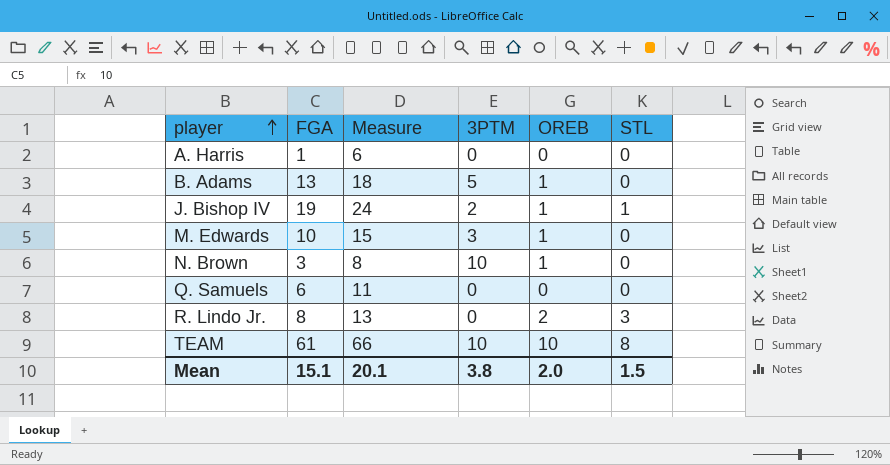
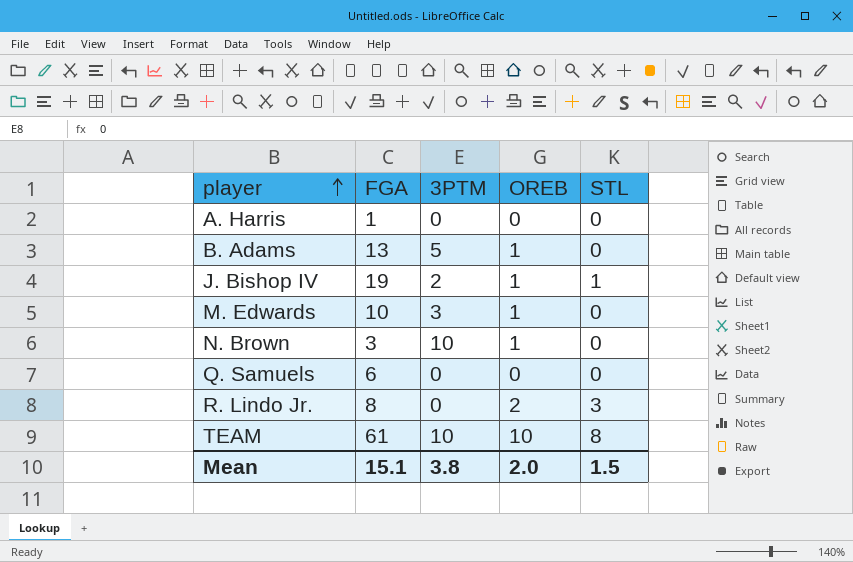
column Measure | formula: [FGA] + 5 -> none

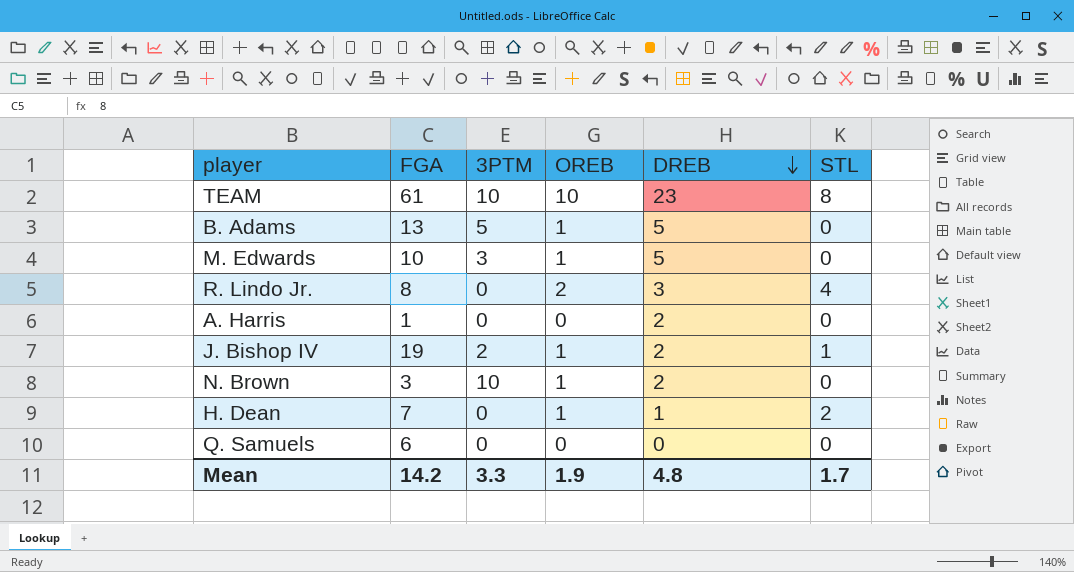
row order: player ascending -> DREB descending
column DREB | position: none -> 5
R. Lindo Jr. | STL: 3 -> 4
row H. Dean: none -> 7 | 0 | 1 | 1 | 2
Mean | FGA: 15.1 -> 14.2
Mean | 3PTM: 3.8 -> 3.3
Mean | OREB: 2.0 -> 1.9
Mean | STL: 1.5 -> 1.7

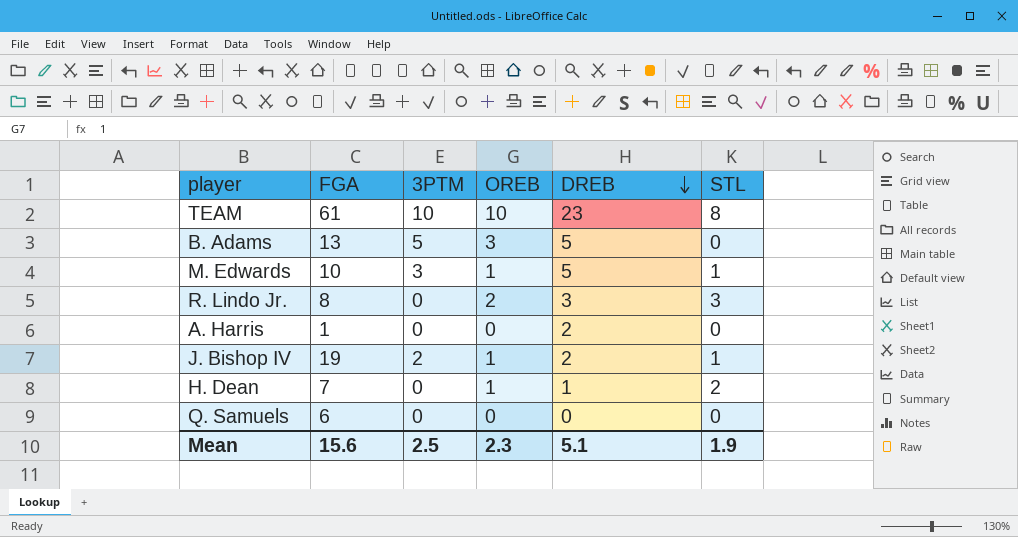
row N. Brown: 3 | 10 | 1 | 2 | 0 -> none
B. Adams | OREB: 1 -> 3
M. Edwards | STL: 0 -> 1
R. Lindo Jr. | STL: 4 -> 3
Mean | FGA: 14.2 -> 15.6
Mean | 3PTM: 3.3 -> 2.5
Mean | OREB: 1.9 -> 2.3
Mean | DREB: 4.8 -> 5.1
Mean | STL: 1.7 -> 1.9

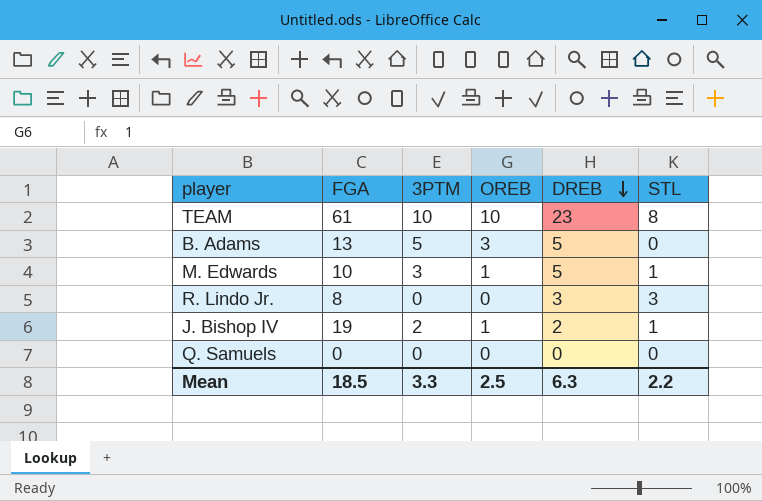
row A. Harris: 1 | 0 | 0 | 2 | 0 -> none
row H. Dean: 7 | 0 | 1 | 1 | 2 -> none
R. Lindo Jr. | OREB: 2 -> 0
Q. Samuels | FGA: 6 -> 0
Mean | FGA: 15.6 -> 18.5
Mean | 3PTM: 2.5 -> 3.3
Mean | OREB: 2.3 -> 2.5
Mean | DREB: 5.1 -> 6.3
Mean | STL: 1.9 -> 2.2

